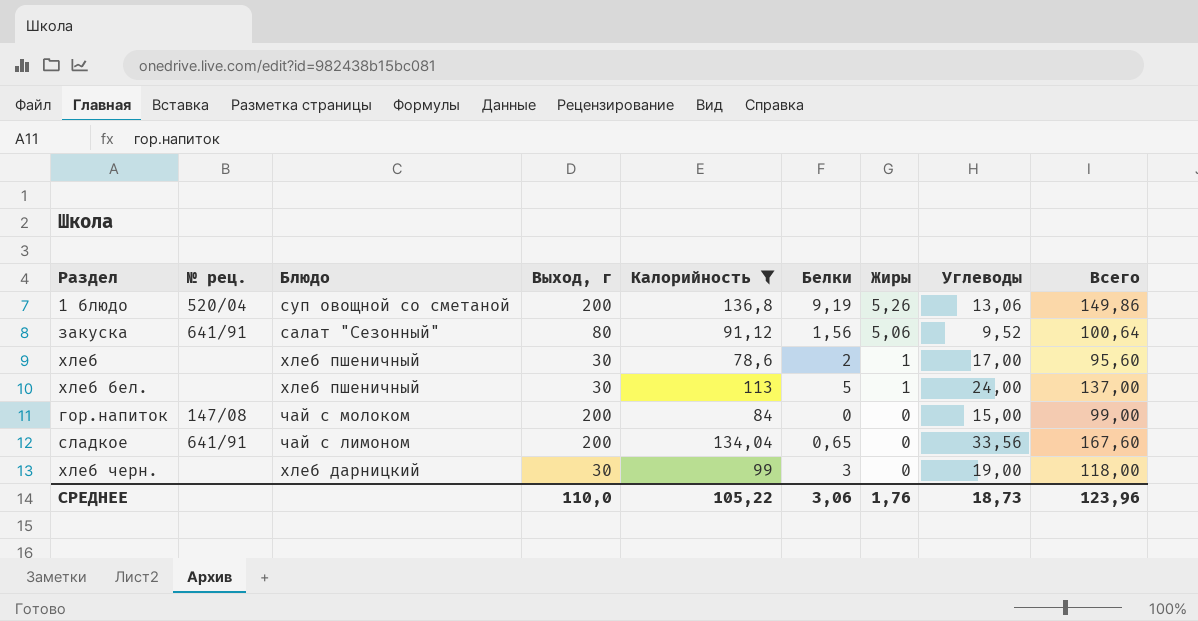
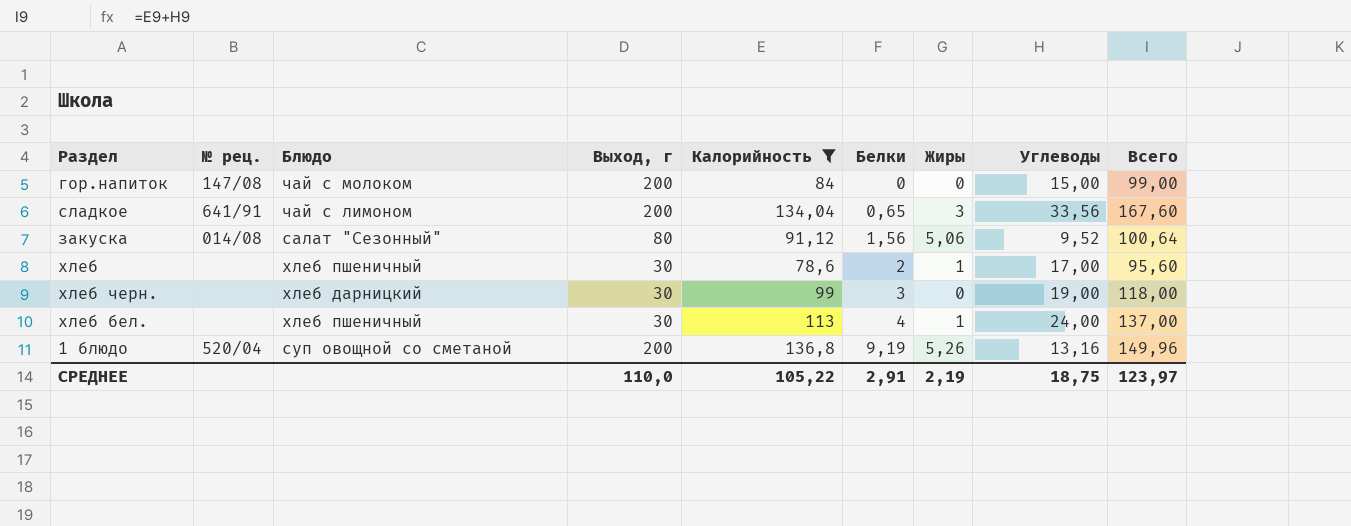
row order: Жиры descending -> Белки ascending
сладкое | Жиры: 0 -> 3
закуска | № рец.: 641/91 -> 014/08
хлеб бел. | Белки: 5 -> 4
1 блюдо | Углеводы: 13,06 -> 13,16
1 блюдо | Всего: 149,86 -> 149,96
СРЕДНЕЕ | Белки: 3,06 -> 2,91
СРЕДНЕЕ | Жиры: 1,76 -> 2,19
СРЕДНЕЕ | Углеводы: 18,73 -> 18,75
СРЕДНЕЕ | Всего: 123,96 -> 123,97

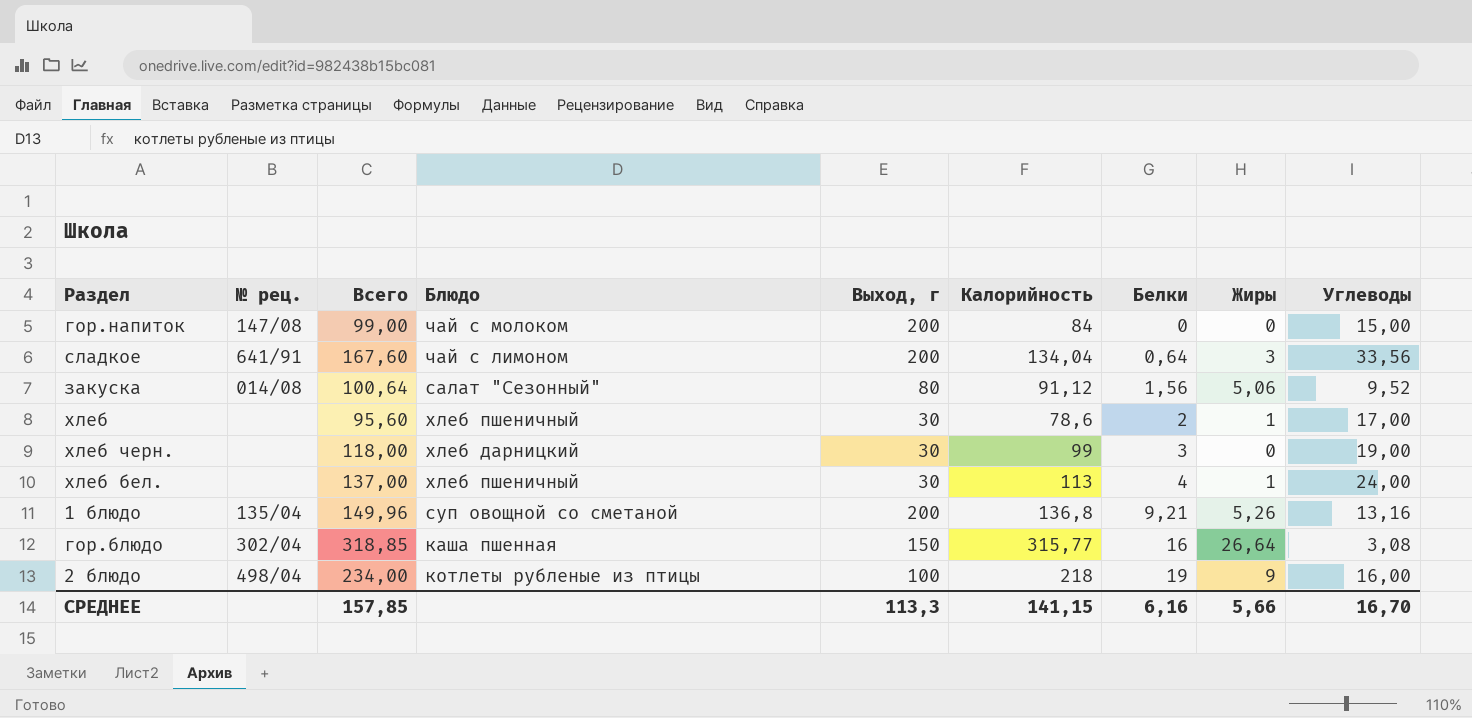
filter: Калорийность <= 136,8 -> none
column Всего | position: 9 -> 3
сладкое | Белки: 0,65 -> 0,64
1 блюдо | № рец.: 520/04 -> 135/04
1 блюдо | Белки: 9,19 -> 9,21
СРЕДНЕЕ | Всего: 123,97 -> 157,85
СРЕДНЕЕ | Выход, г: 110,0 -> 113,3
СРЕДНЕЕ | Калорийность: 105,22 -> 141,15
СРЕДНЕЕ | Белки: 2,91 -> 6,16
СРЕДНЕЕ | Жиры: 2,19 -> 5,66
СРЕДНЕЕ | Углеводы: 18,75 -> 16,70

